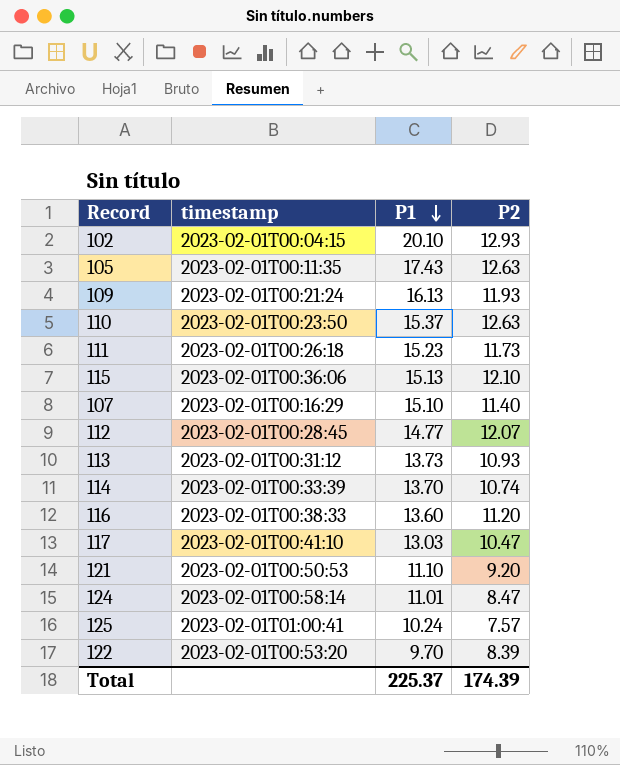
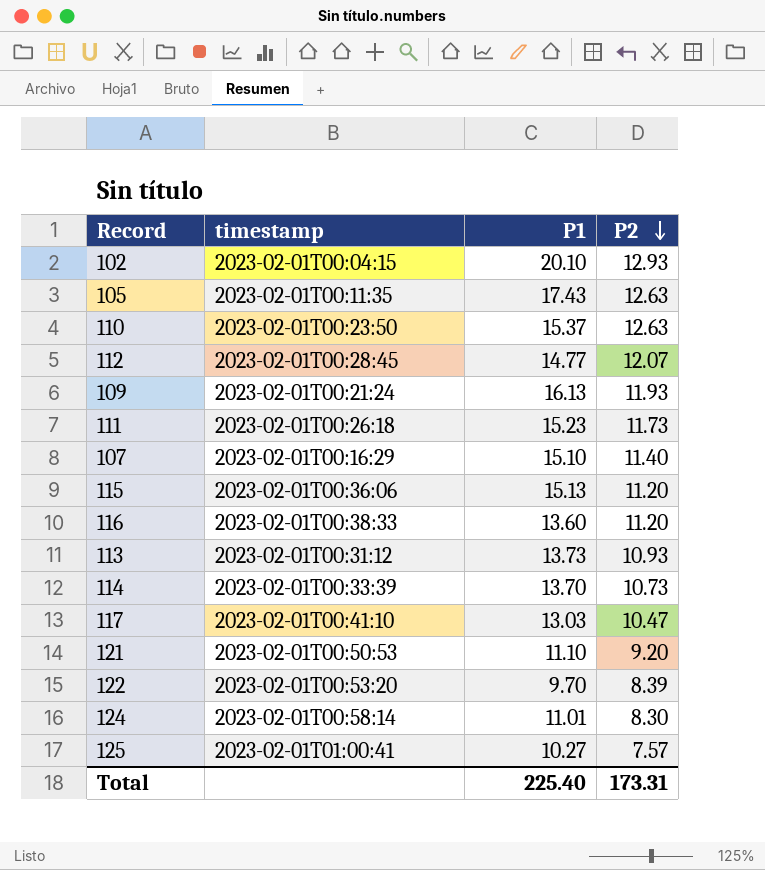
row order: P1 descending -> P2 descending
115 | P2: 12.10 -> 11.20
114 | P2: 10.74 -> 10.73
124 | P2: 8.47 -> 8.30
125 | P1: 10.24 -> 10.27
Total | P1: 225.37 -> 225.40
Total | P2: 174.39 -> 173.31

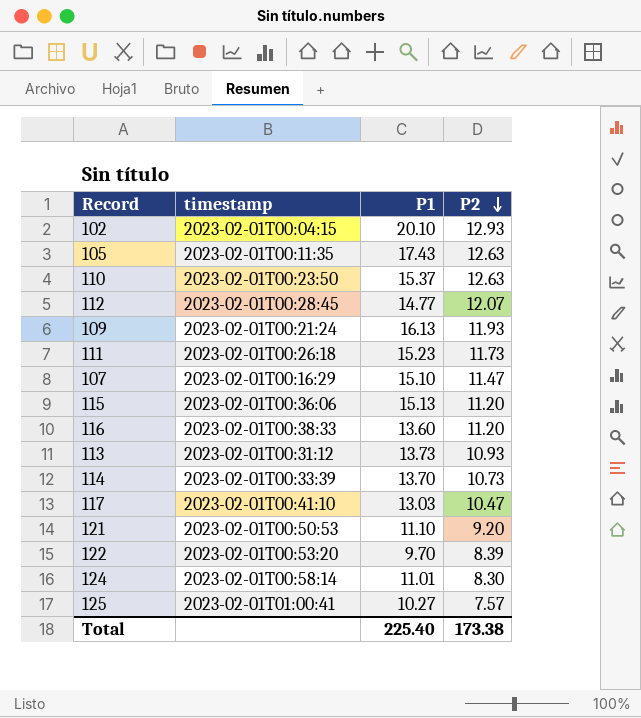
107 | P2: 11.40 -> 11.47
Total | P2: 173.31 -> 173.38

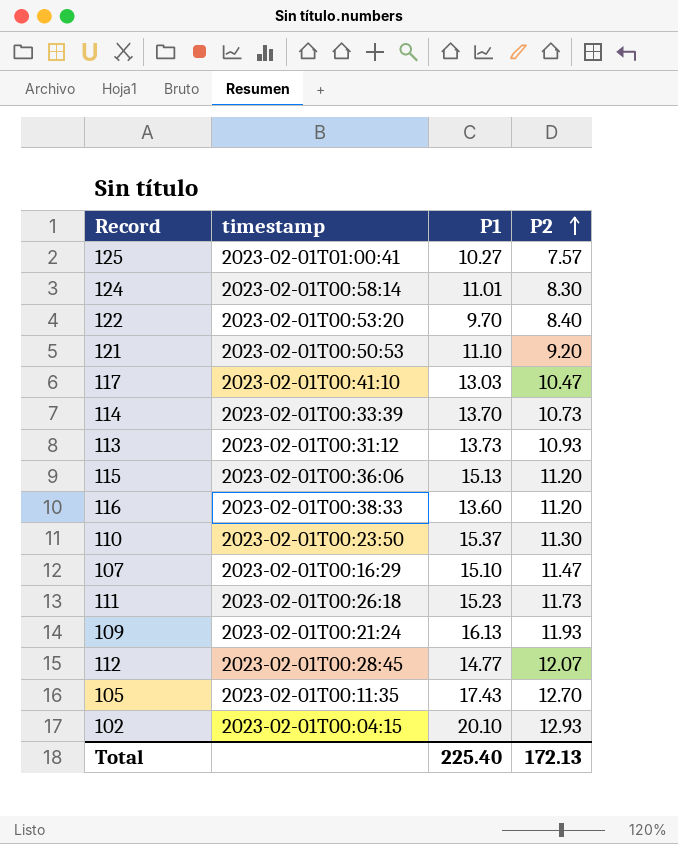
row order: P2 descending -> P2 ascending
122 | P2: 8.39 -> 8.40
110 | P2: 12.63 -> 11.30
105 | P2: 12.63 -> 12.70
Total | P2: 173.38 -> 172.13

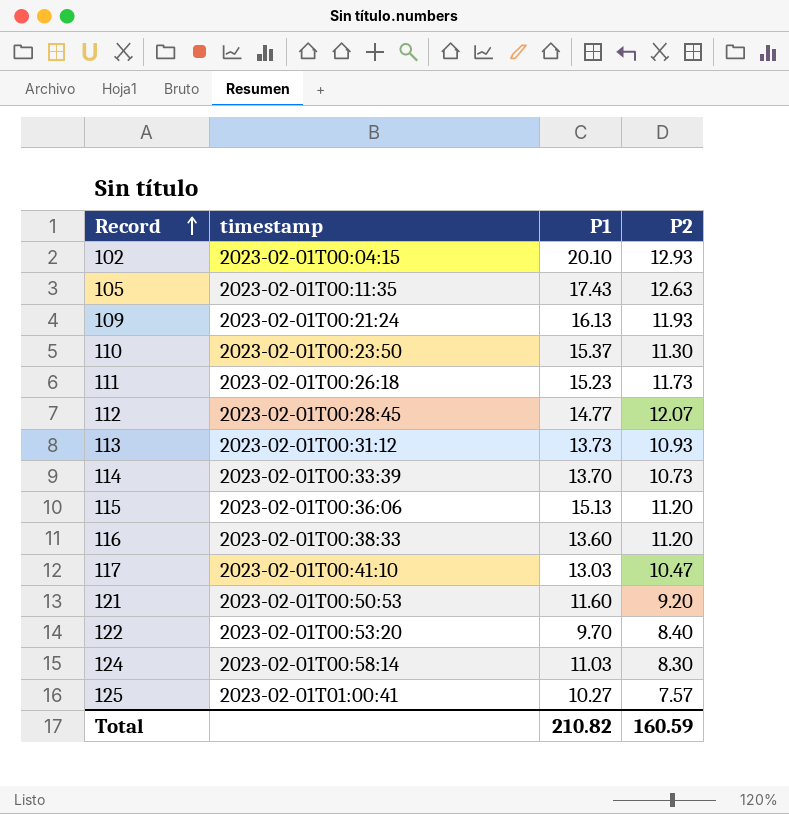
row order: P2 ascending -> Record ascending
row 107: 2023-02-01T00:16:29 | 15.10 | 11.47 -> none
105 | P2: 12.70 -> 12.63
121 | P1: 11.10 -> 11.60
124 | P1: 11.01 -> 11.03
Total | P1: 225.40 -> 210.82
Total | P2: 172.13 -> 160.59

